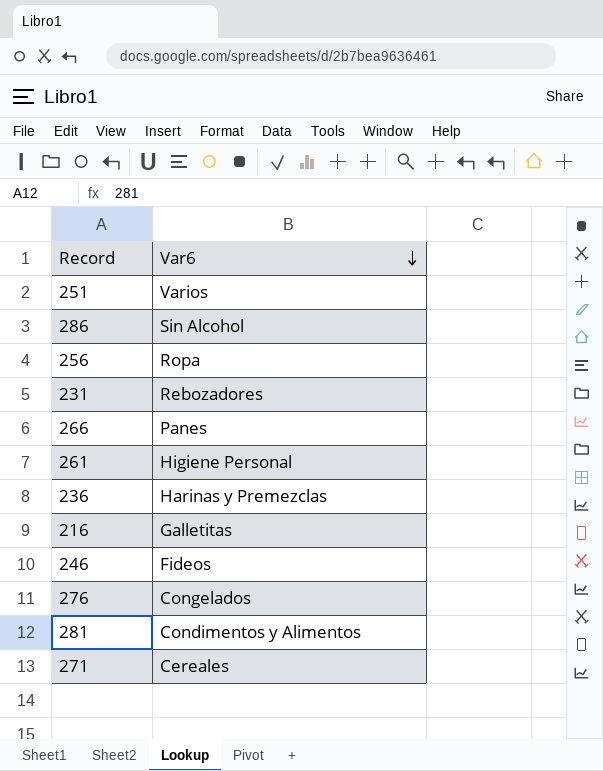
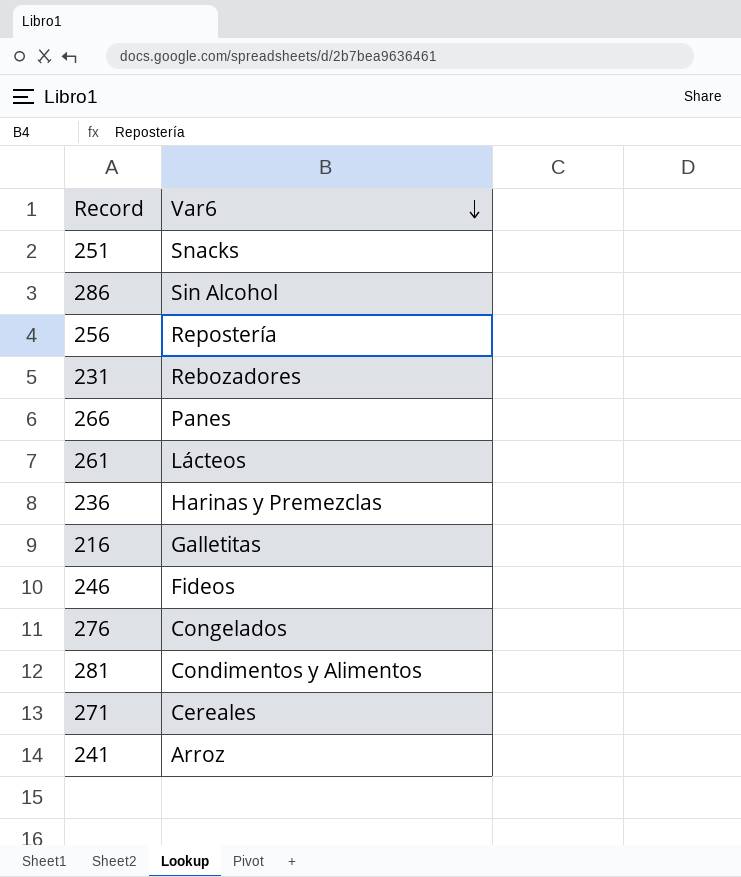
251 | Var6: Varios -> Snacks
256 | Var6: Ropa -> Repostería
261 | Var6: Higiene Personal -> Lácteos
row 241: none -> Arroz

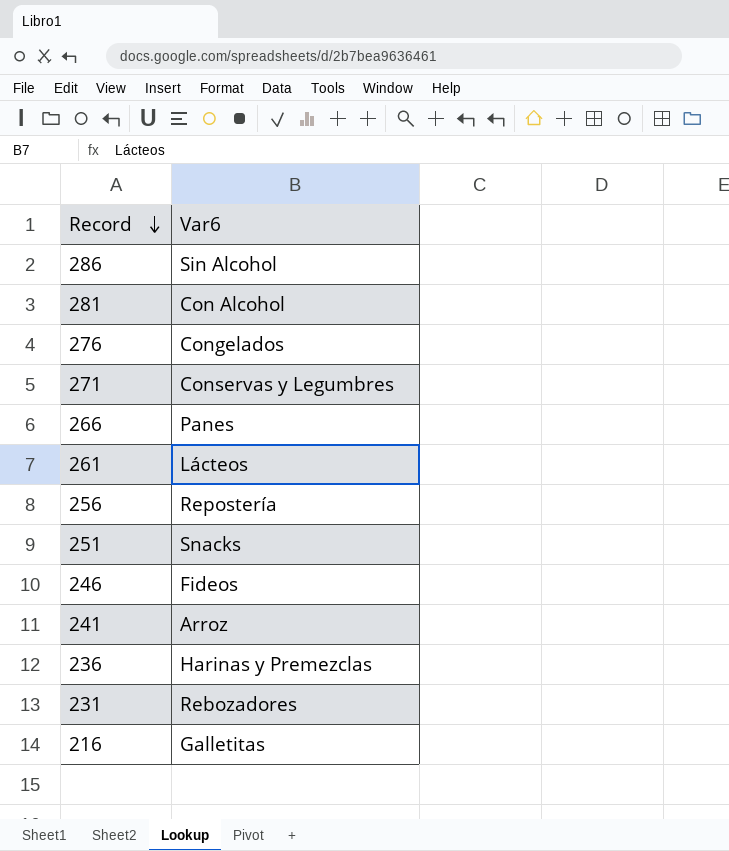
row order: Var6 descending -> Record descending
281 | Var6: Condimentos y Alimentos -> Con Alcohol
271 | Var6: Cereales -> Conservas y Legumbres

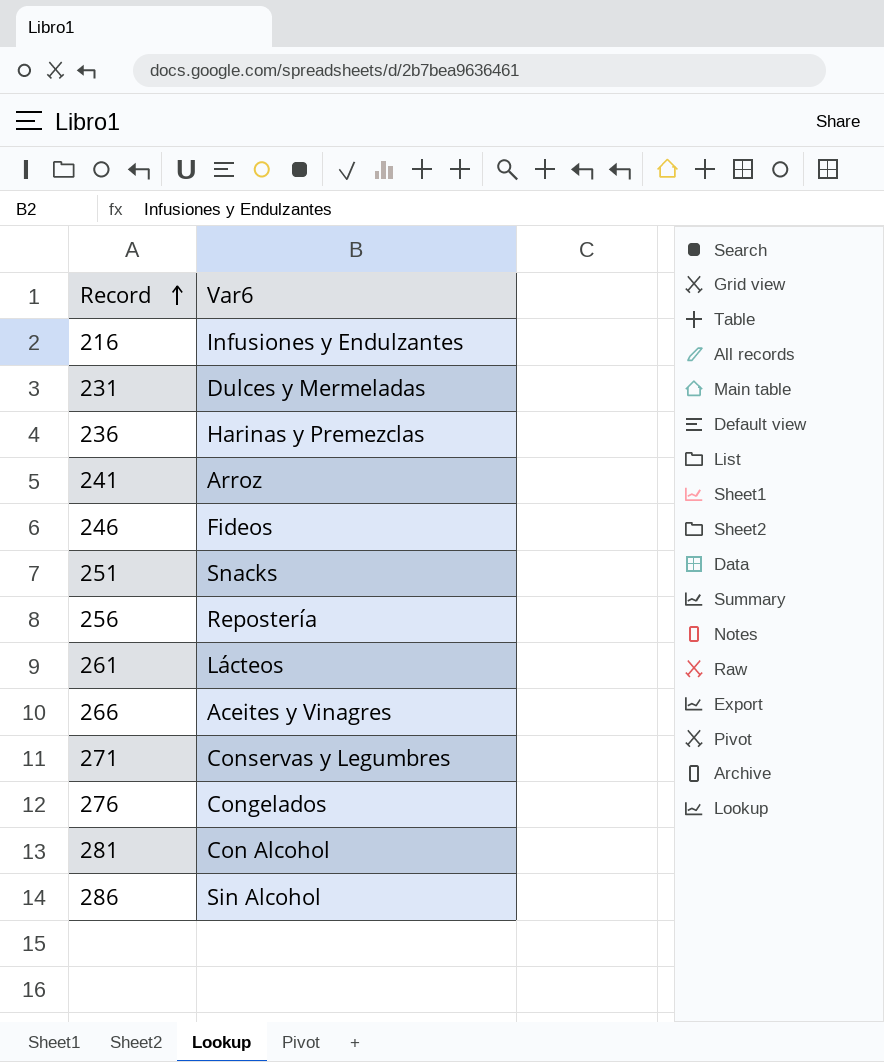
row order: Record descending -> Record ascending
216 | Var6: Galletitas -> Infusiones y Endulzantes
231 | Var6: Rebozadores -> Dulces y Mermeladas
266 | Var6: Panes -> Aceites y Vinagres

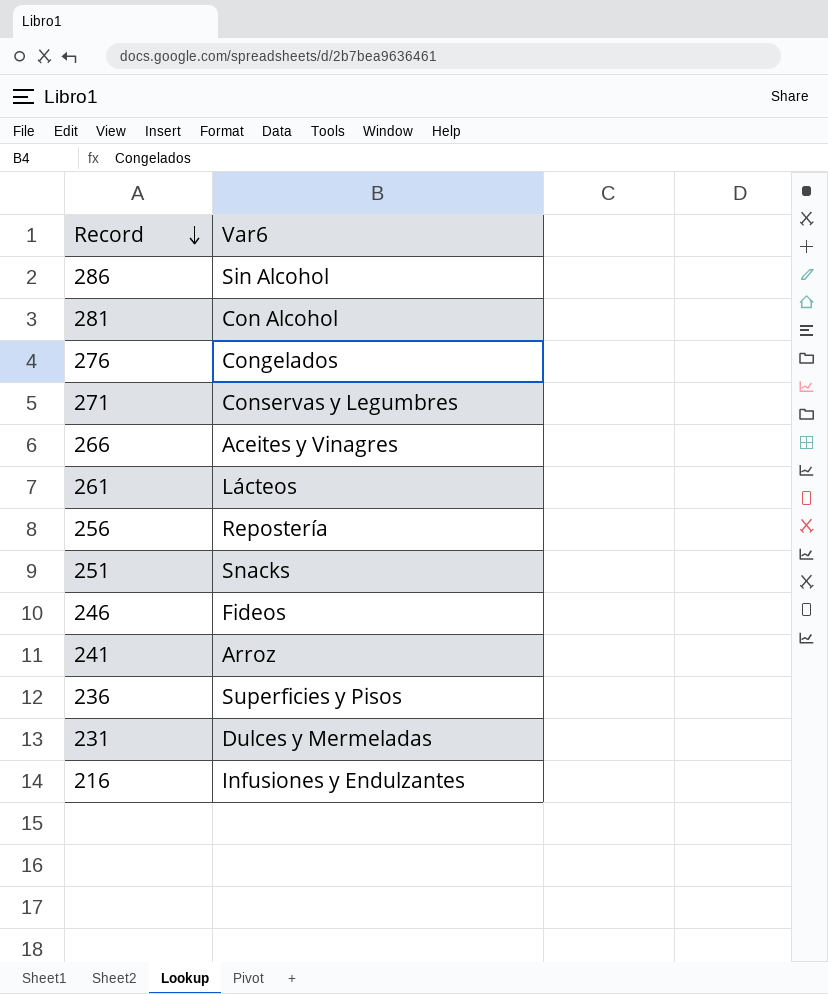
row order: Record ascending -> Record descending
236 | Var6: Harinas y Premezclas -> Superficies y Pisos

